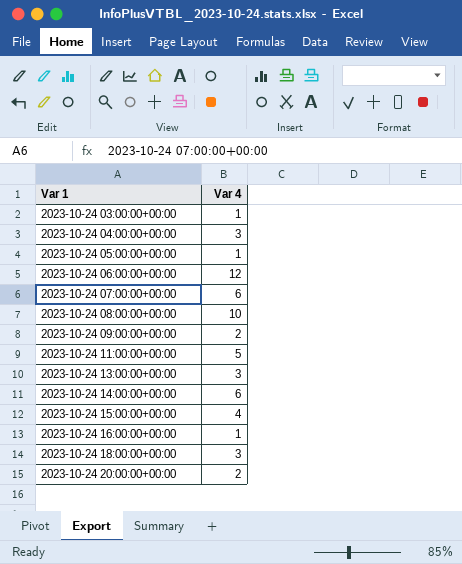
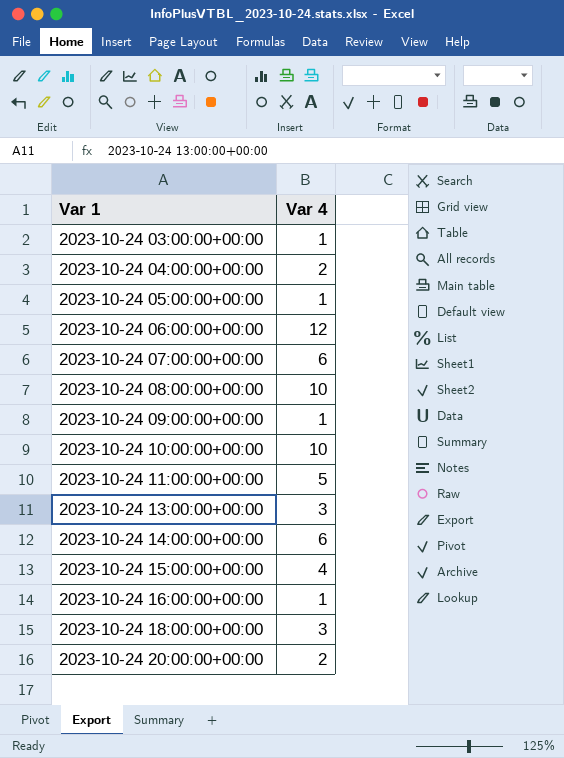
2023-10-24 04:00:00+00:00 | Var 4: 3 -> 2
2023-10-24 09:00:00+00:00 | Var 4: 2 -> 1
row 2023-10-24 10:00:00+00:00: none -> 10

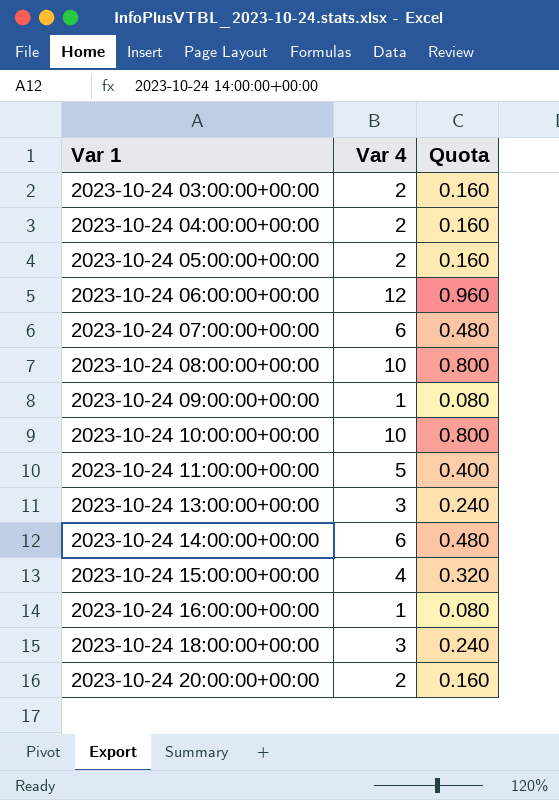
column Quota | formula: none -> [Var 4] * 0.08
2023-10-24 03:00:00+00:00 | Var 4: 1 -> 2
2023-10-24 05:00:00+00:00 | Var 4: 1 -> 2

